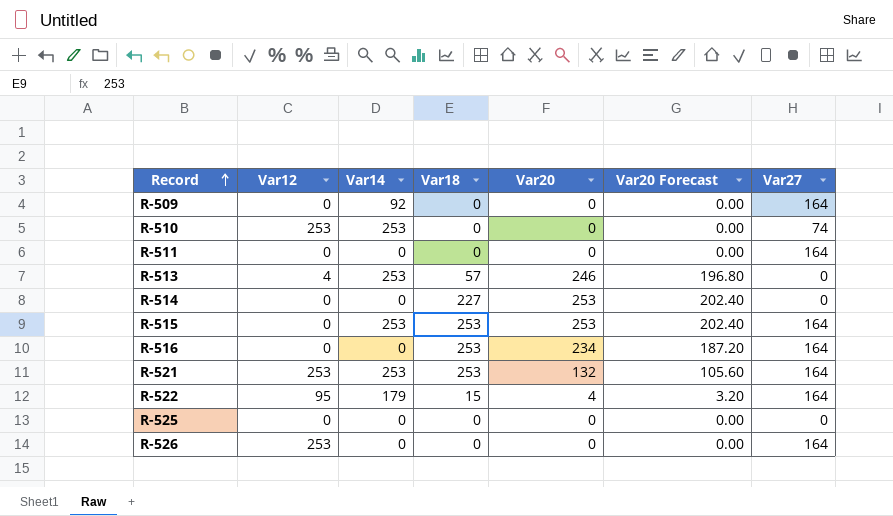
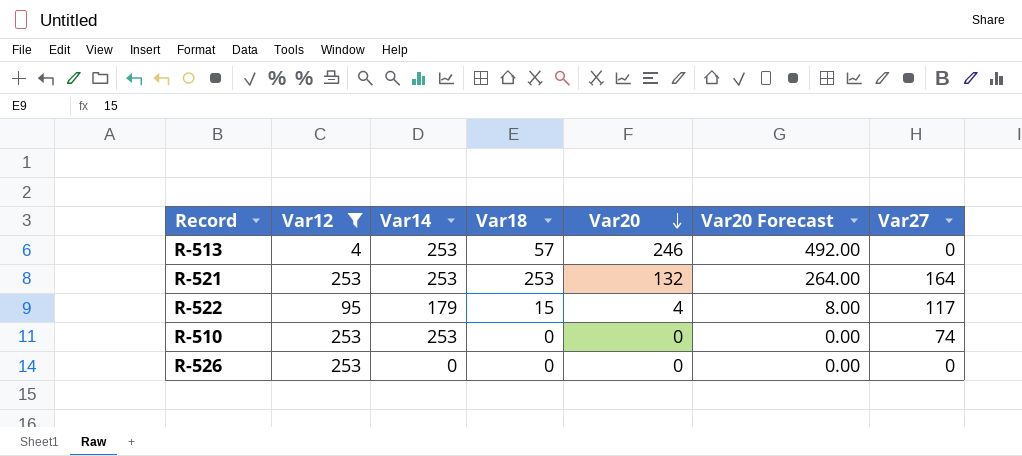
filter: none -> Var12 != 0
row order: Record ascending -> Var20 descending
column Var20 Forecast | formula: [Var20] * 0.8 -> [Var20] * 2
R-522 | Var27: 164 -> 117
R-526 | Var27: 164 -> 0

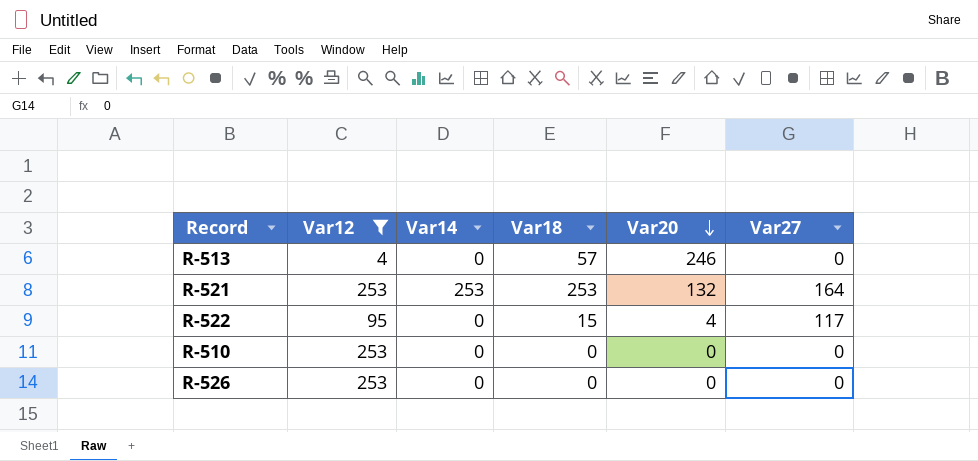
column Var20 Forecast | formula: [Var20] * 2 -> none
R-513 | Var14: 253 -> 0
R-522 | Var14: 179 -> 0
R-510 | Var14: 253 -> 0
R-510 | Var27: 74 -> 0

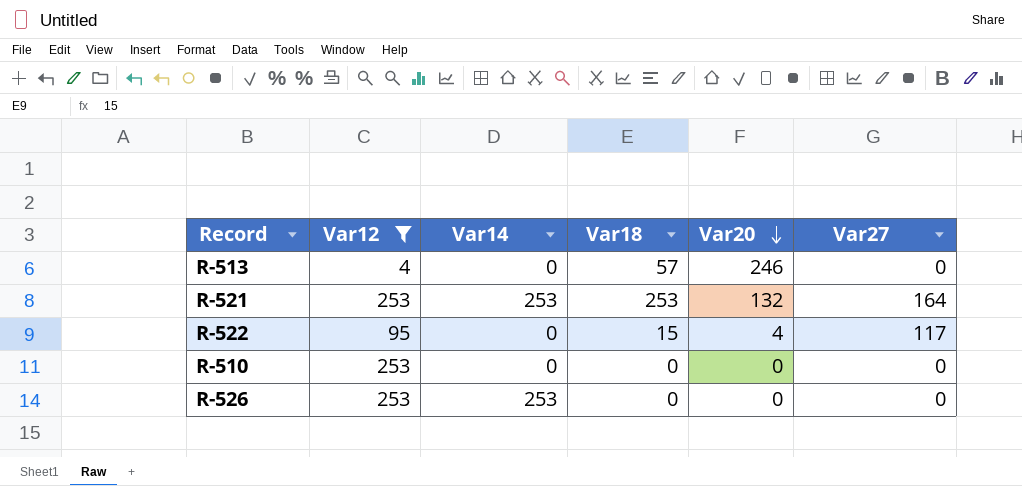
R-526 | Var14: 0 -> 253

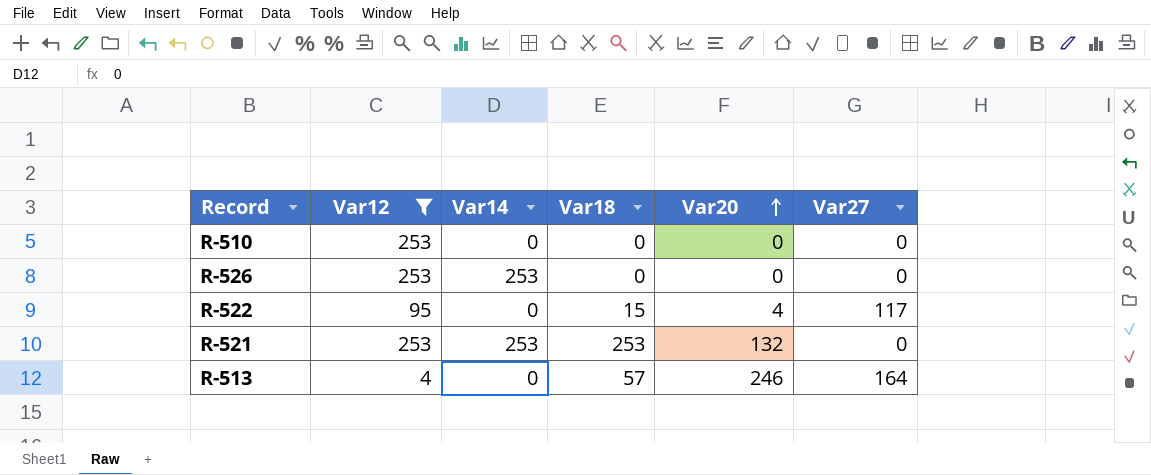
row order: Var20 descending -> Var20 ascending
R-521 | Var27: 164 -> 0
R-513 | Var27: 0 -> 164

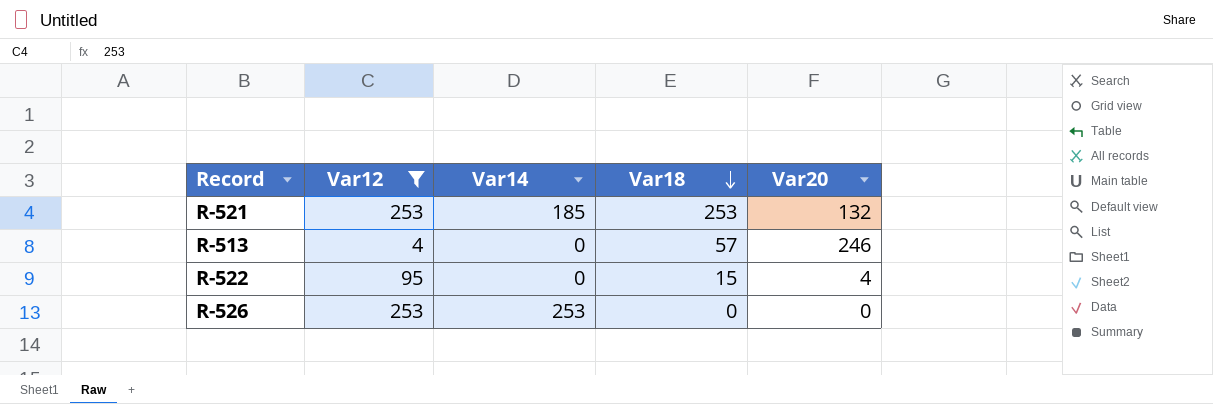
row order: Var20 ascending -> Var18 descending
column Var27 | position: 6 -> none
row R-510: 253 | 0 | 0 | 0 | 0 -> none
R-521 | Var14: 253 -> 185

